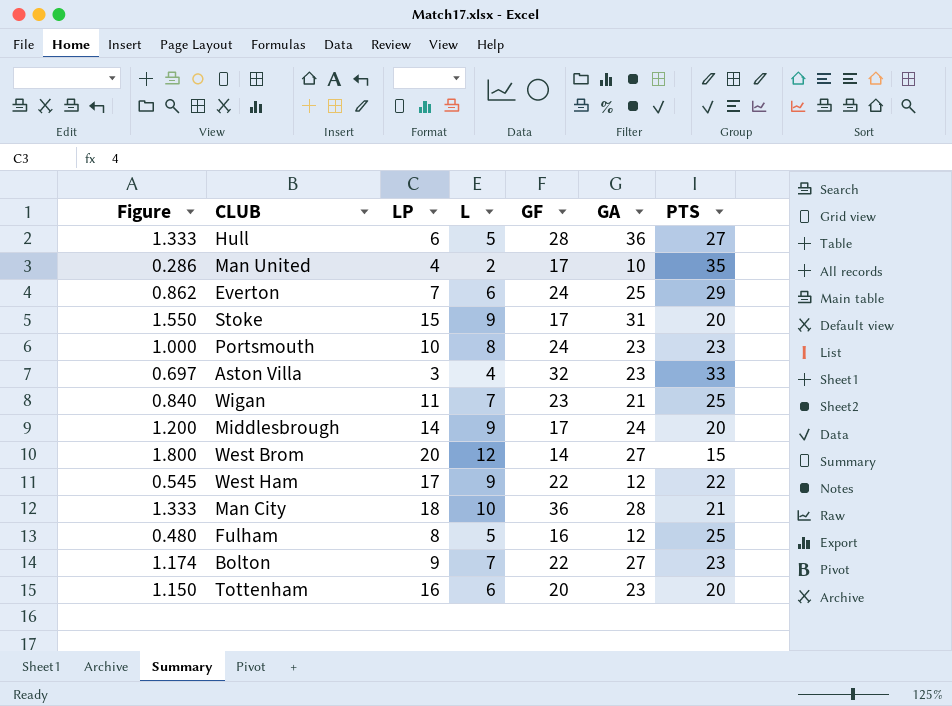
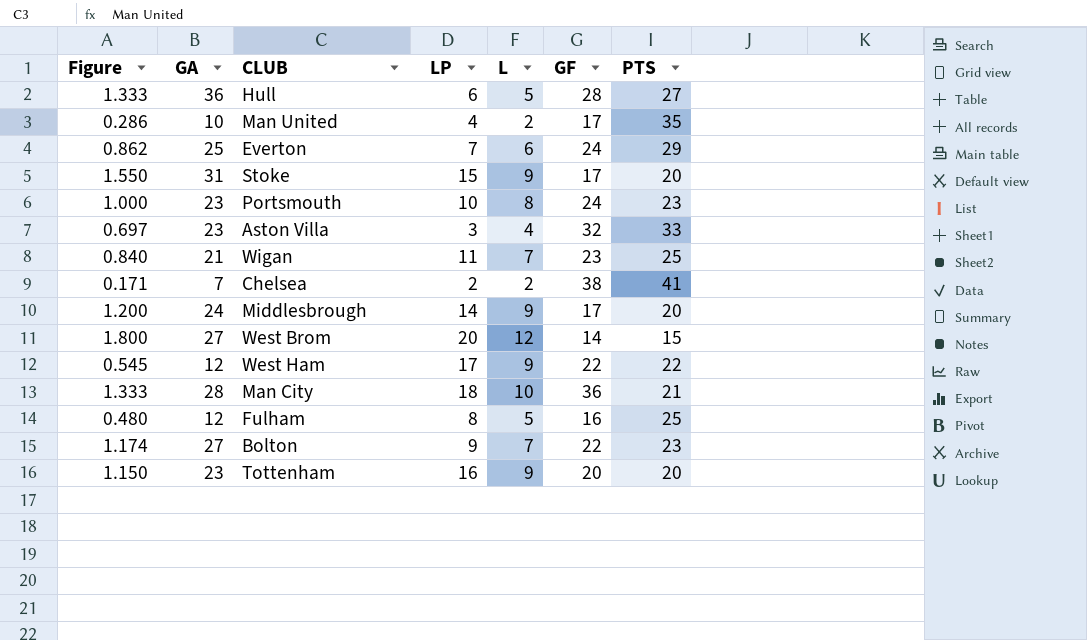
column GA | position: 6 -> 2
row Chelsea: none -> 0.171 | 7 | 2 | 2 | 38 | 41
Tottenham | L: 6 -> 9

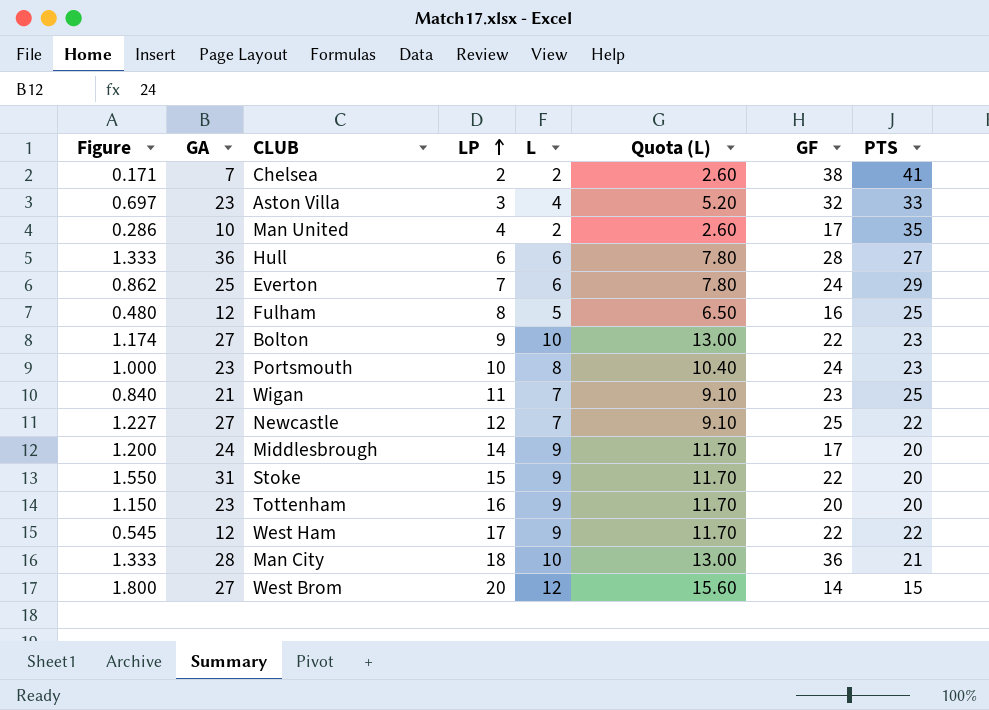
row order: none -> LP ascending
column Quota (L) | formula: none -> [L] * 1.3
Hull | L: 5 -> 6
Bolton | L: 7 -> 10
row Newcastle: none -> 1.227 | 27 | 12 | 7 | 9.10 | 25 | 22
Stoke | GF: 17 -> 22

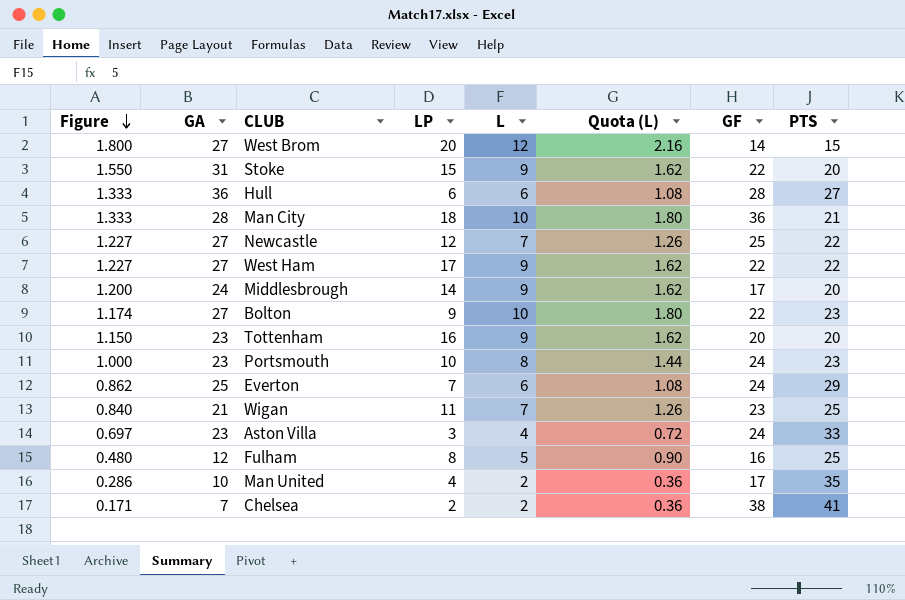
row order: LP ascending -> Figure descending
column Quota (L) | formula: [L] * 1.3 -> [L] * 0.18
West Ham | Figure: 0.545 -> 1.227
West Ham | GA: 12 -> 27
Aston Villa | GF: 32 -> 24

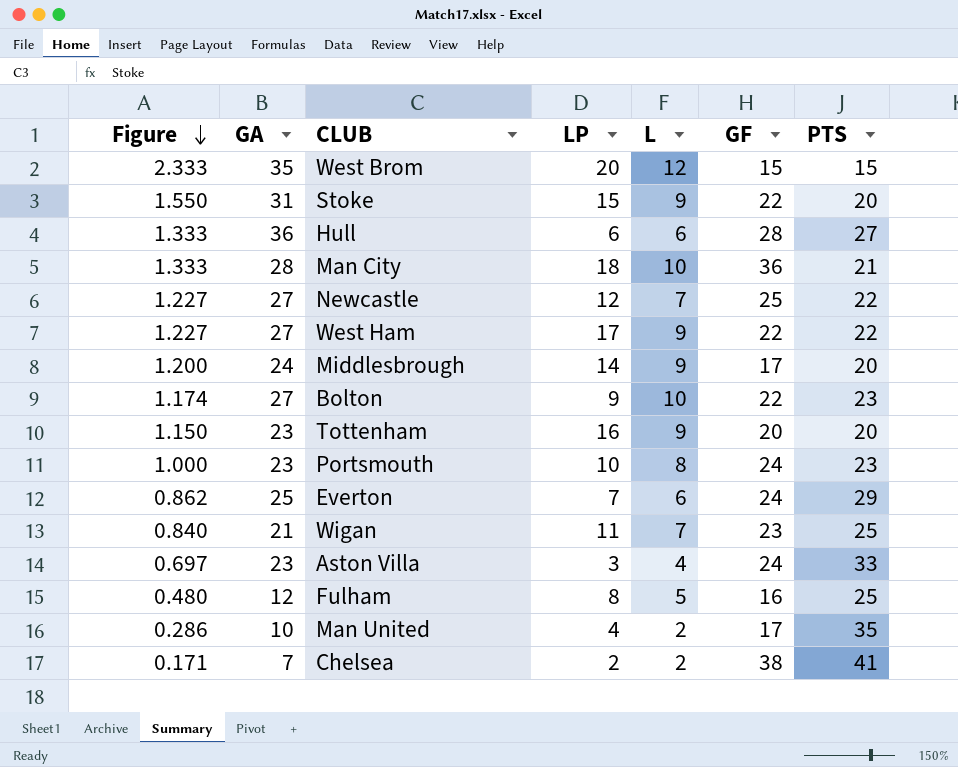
column Quota (L) | formula: [L] * 0.18 -> none
West Brom | Figure: 1.800 -> 2.333
West Brom | GA: 27 -> 35
West Brom | GF: 14 -> 15

